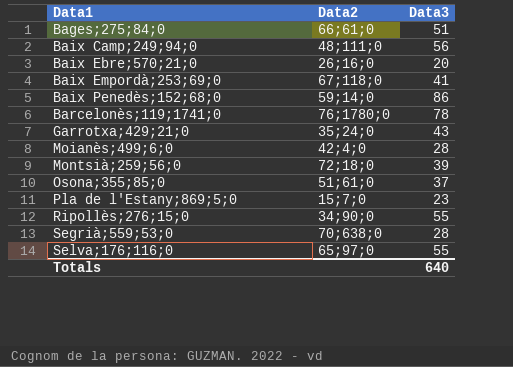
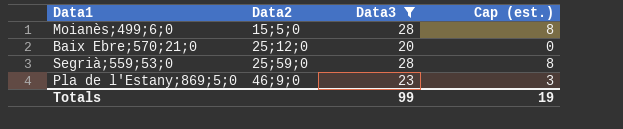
filter: none -> Data3 <= 28
row order: Data1 ascending -> Data2 ascending
column Cap (est.) | formula: none -> [Data3] - 20
Moianès;499;6;0 | Data2: 42;4;0 -> 15;5;0
Baix Ebre;570;21;0 | Data2: 26;16;0 -> 25;12;0
Segrià;559;53;0 | Data2: 70;638;0 -> 25;59;0
Pla de l'Estany;869;5;0 | Data2: 15;7;0 -> 46;9;0
Totals | Data3: 640 -> 99

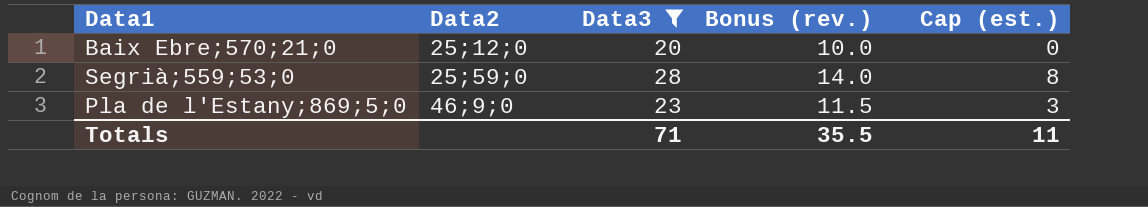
column Bonus (rev.) | formula: none -> [Data3] * 0.5
row Moianès;499;6;0: 15;5;0 | 28 | 8 -> none
Totals | Data3: 99 -> 71
Totals | Cap (est.): 19 -> 11

